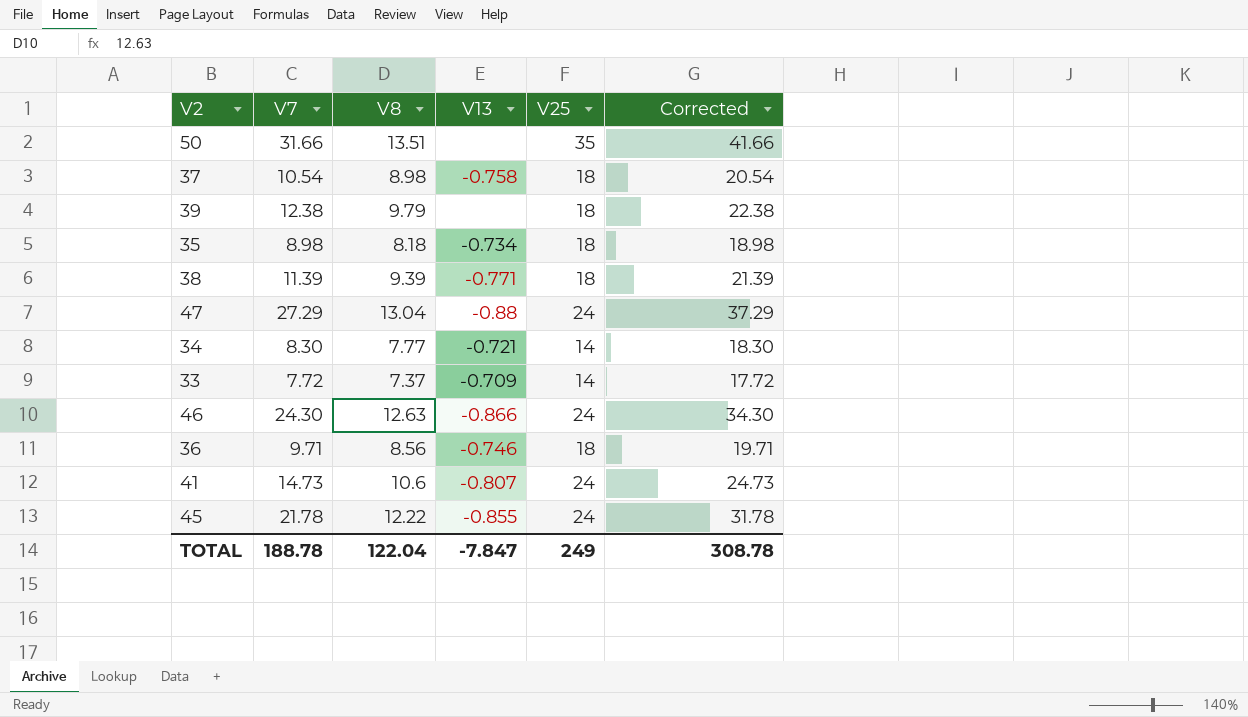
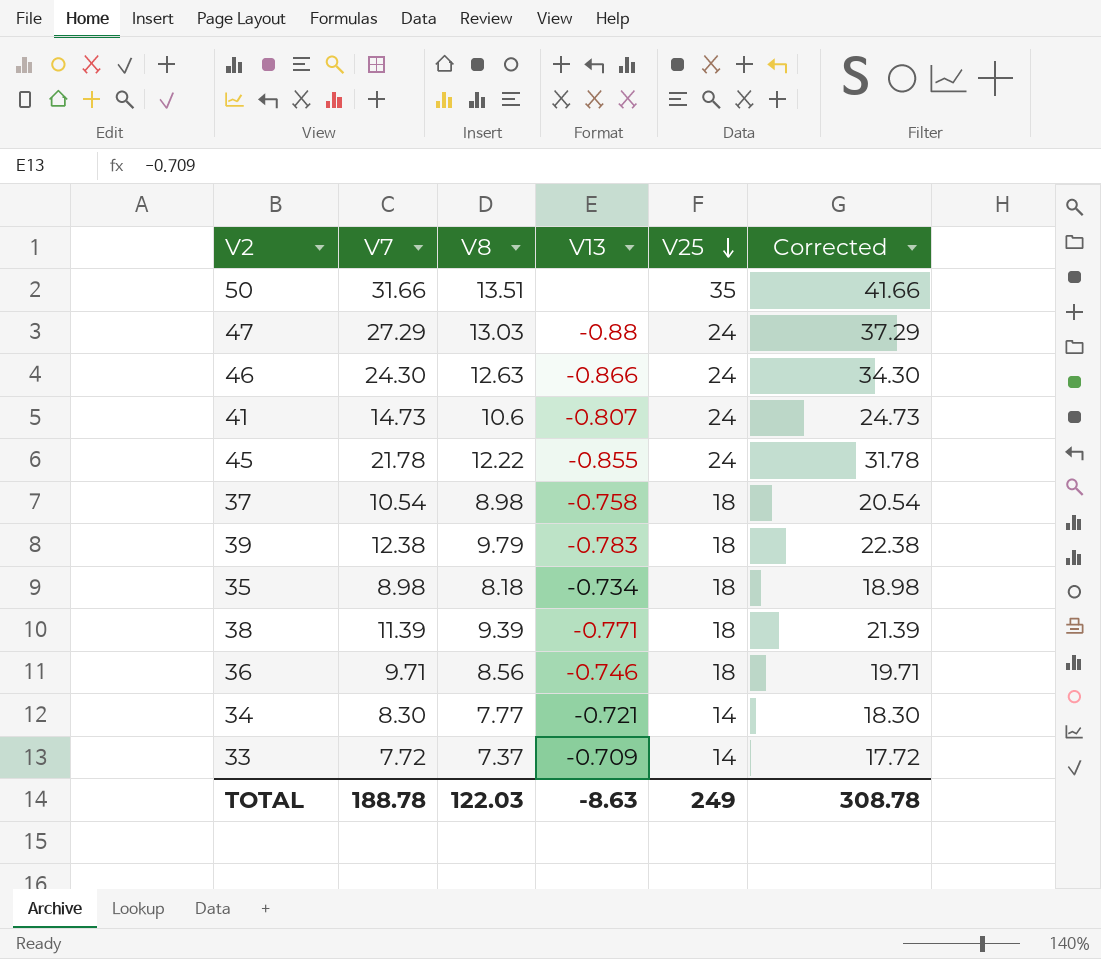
row order: none -> V25 descending
47 | V8: 13.04 -> 13.03
39 | V13: none -> -0.783
TOTAL | V8: 122.04 -> 122.03
TOTAL | V13: -7.847 -> -8.63

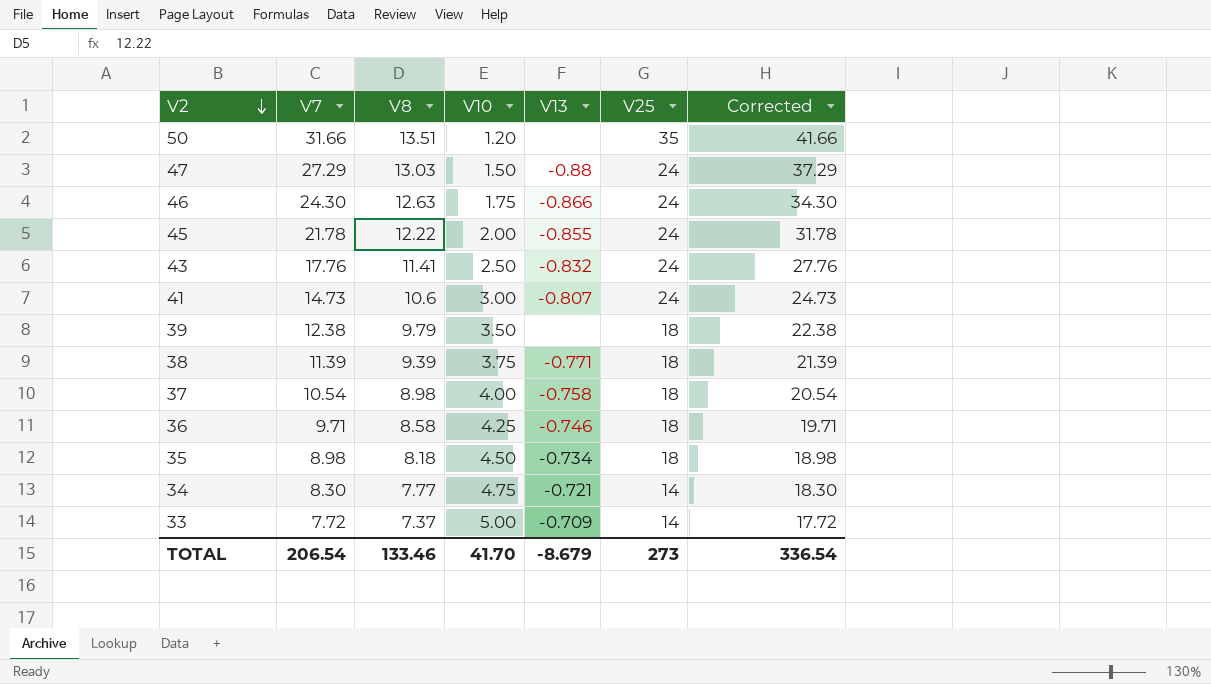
row order: V25 descending -> V2 descending
column V10 | position: none -> 4
row 43: none -> 17.76 | 11.41 | 2.50 | -0.832 | 24 | 27.76
39 | V13: -0.783 -> none
36 | V8: 8.56 -> 8.58
TOTAL | V7: 188.78 -> 206.54
TOTAL | V8: 122.03 -> 133.46
TOTAL | V13: -8.63 -> -8.679
TOTAL | V25: 249 -> 273
TOTAL | Corrected: 308.78 -> 336.54

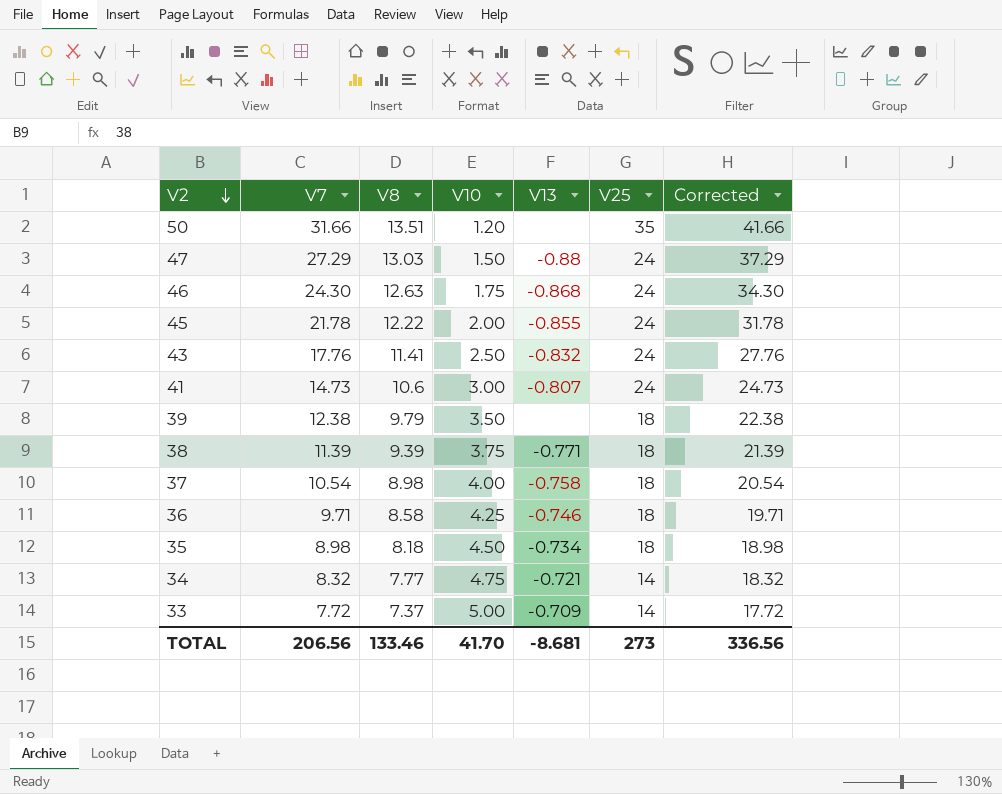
46 | V13: -0.866 -> -0.868
34 | V7: 8.30 -> 8.32
34 | Corrected: 18.30 -> 18.32
TOTAL | V7: 206.54 -> 206.56
TOTAL | V13: -8.679 -> -8.681
TOTAL | Corrected: 336.54 -> 336.56

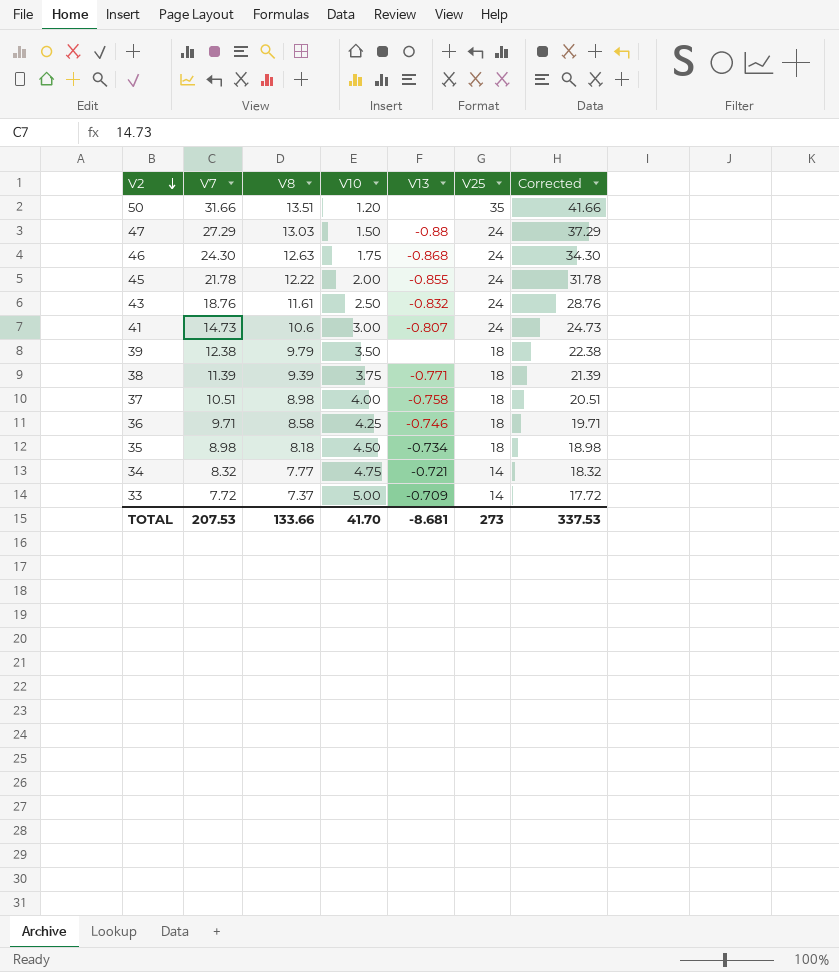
43 | V7: 17.76 -> 18.76
43 | V8: 11.41 -> 11.61
43 | Corrected: 27.76 -> 28.76
37 | V7: 10.54 -> 10.51
37 | Corrected: 20.54 -> 20.51
TOTAL | V7: 206.56 -> 207.53
TOTAL | V8: 133.46 -> 133.66
TOTAL | Corrected: 336.56 -> 337.53

